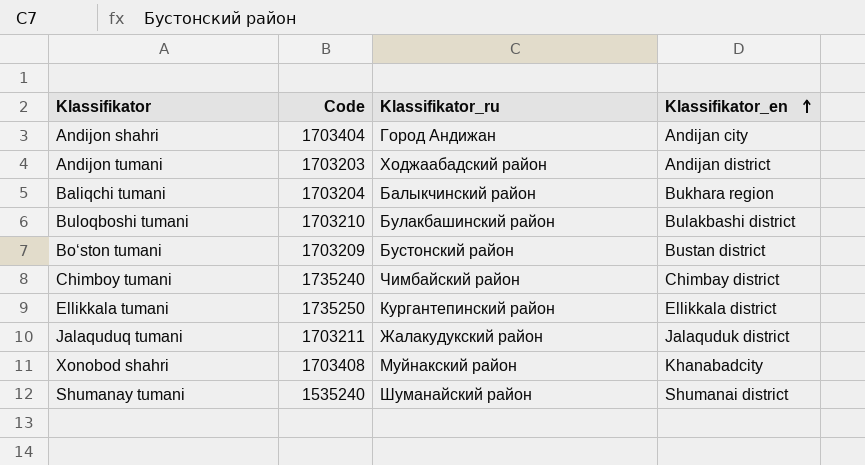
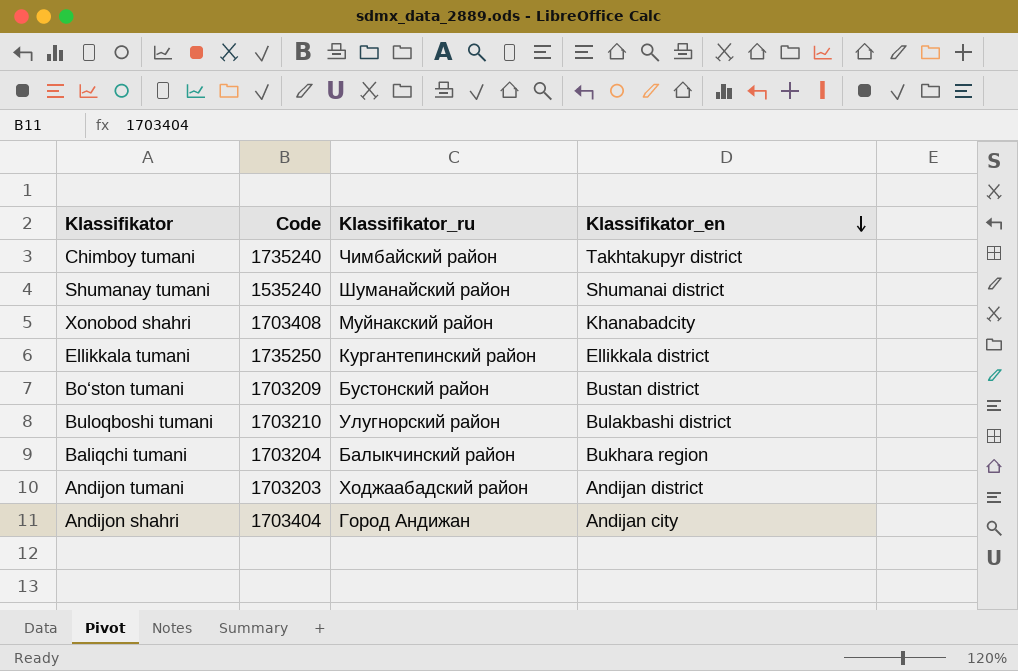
row order: Klassifikator_en ascending -> Klassifikator_en descending
row Jalaquduq tumani: 1703211 | Жалакудукский район | Jalаquduk district -> none
Chimboy tumani | Klassifikator_en: Chimbay district -> Takhtakupyr district
Buloqboshi tumani | Klassifikator_ru: Булакбашинский район -> Улугноpский район

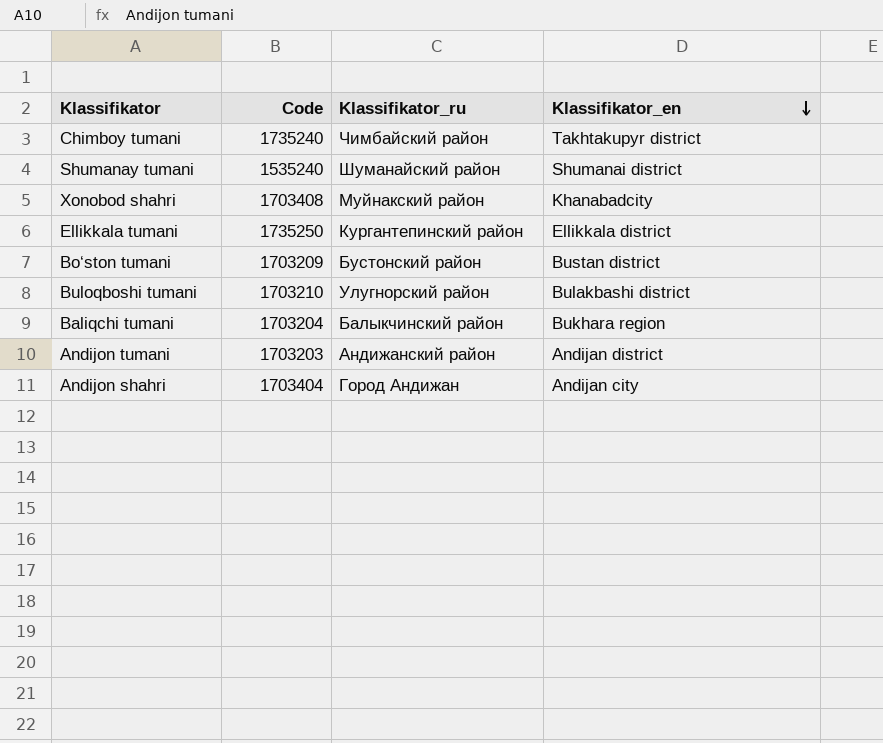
Andijon tumani | Klassifikator_ru: Ходжаабадский район -> Андижанский район

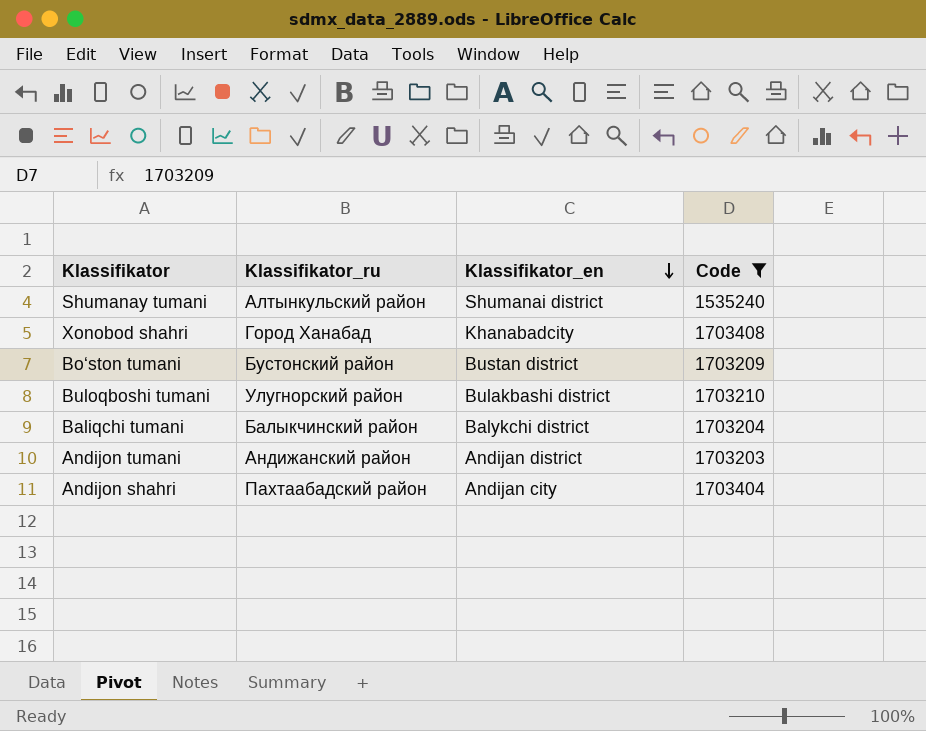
filter: none -> Code <= 1703408
column Code | position: 2 -> 4
Shumanay tumani | Klassifikator_ru: Шуманайский район -> Алтынкульский район
Xonobod shahri | Klassifikator_ru: Муйнакский район -> Город Ханабад
Baliqchi tumani | Klassifikator_en: Bukhara region -> Balykchi district
Andijon shahri | Klassifikator_ru: Город Андижан -> Пахтаабадский район

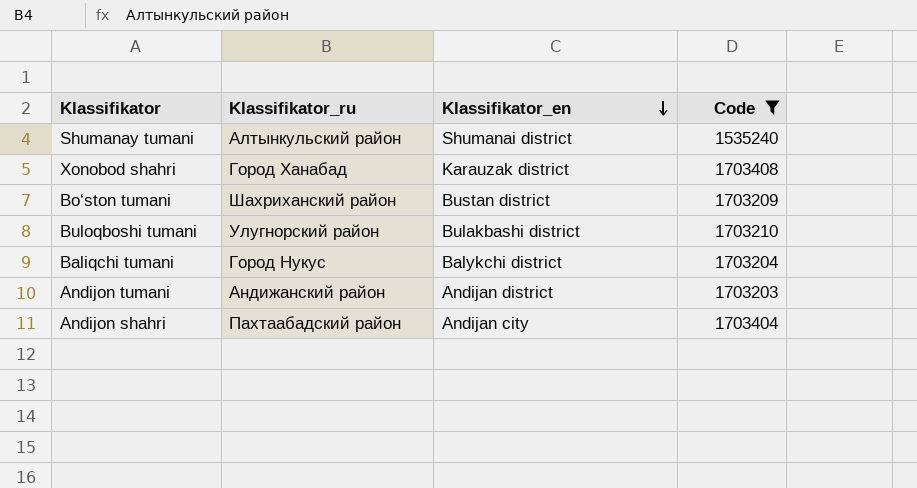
Xonobod shahri | Klassifikator_en: Khanabadcity -> Karauzak district
Bo‘ston tumani | Klassifikator_ru: Бустонский район -> Шахриханский район
Baliqchi tumani | Klassifikator_ru: Балыкчинский район -> Город Нукус

